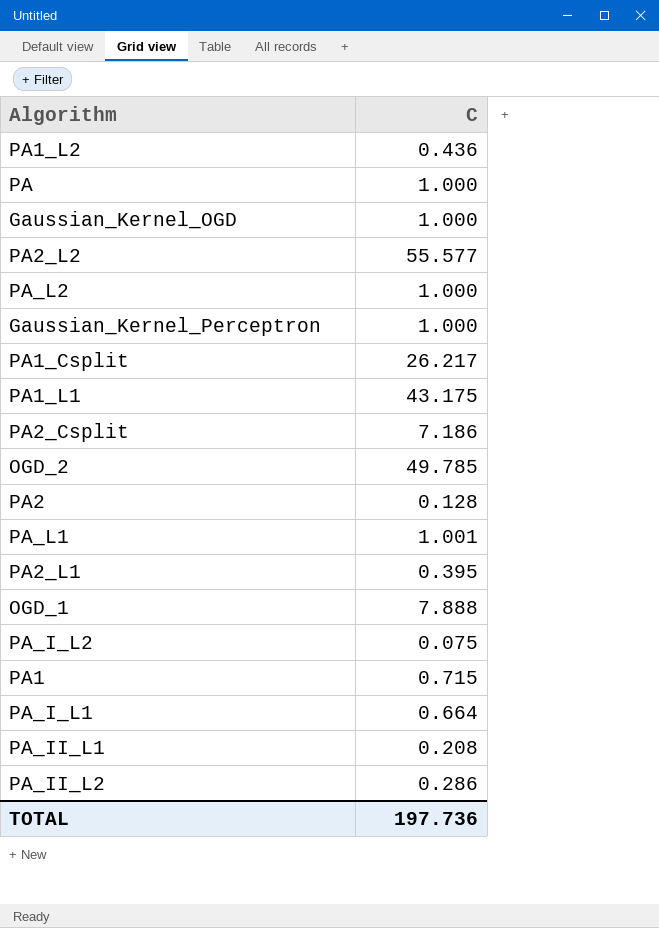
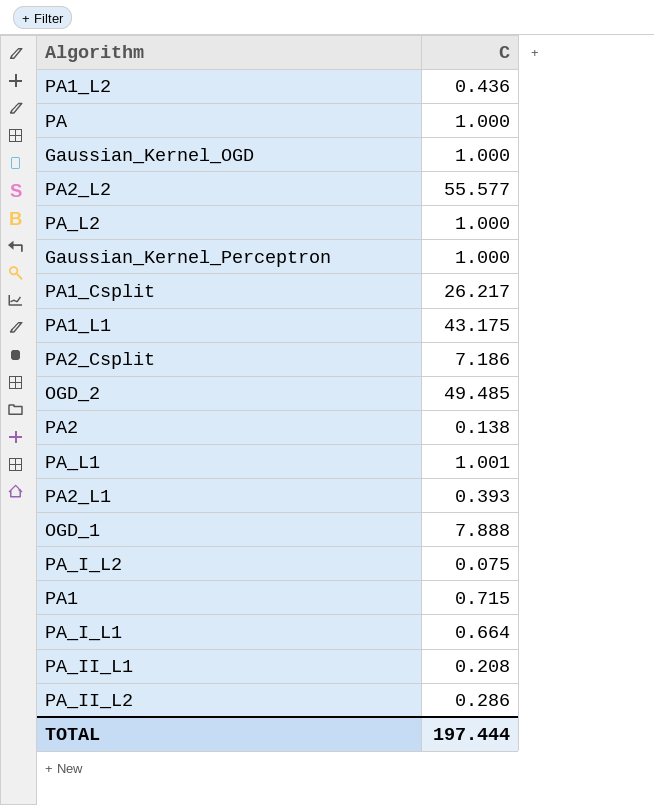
OGD_2 | C: 49.785 -> 49.485
PA2 | C: 0.128 -> 0.138
PA2_L1 | C: 0.395 -> 0.393
TOTAL | C: 197.736 -> 197.444

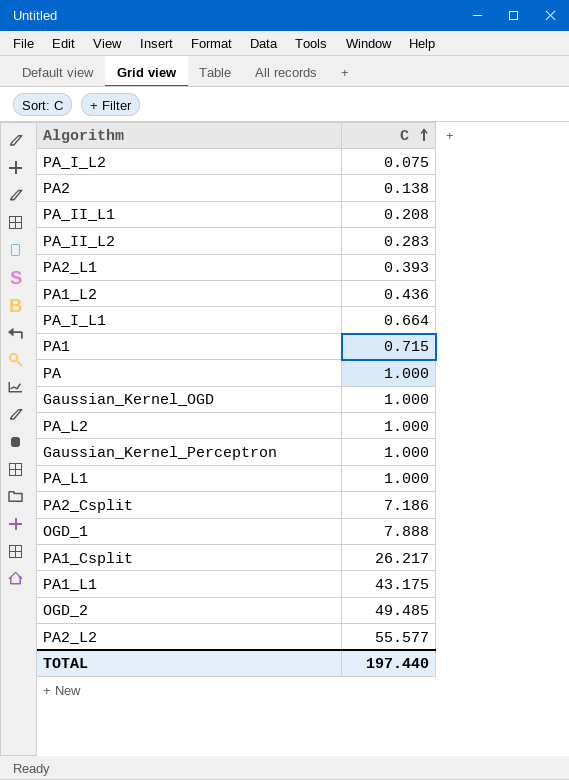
row order: none -> C ascending
PA_II_L2 | C: 0.286 -> 0.283
PA_L1 | C: 1.001 -> 1.000
TOTAL | C: 197.444 -> 197.440

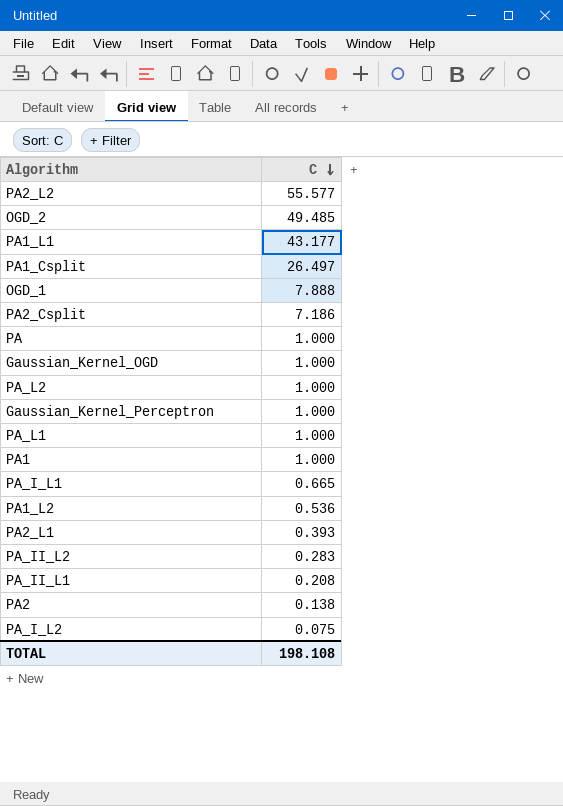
row order: C ascending -> C descending
PA1_L1 | C: 43.175 -> 43.177
PA1_Csplit | C: 26.217 -> 26.497
PA1 | C: 0.715 -> 1.000
PA_I_L1 | C: 0.664 -> 0.665
PA1_L2 | C: 0.436 -> 0.536
TOTAL | C: 197.440 -> 198.108

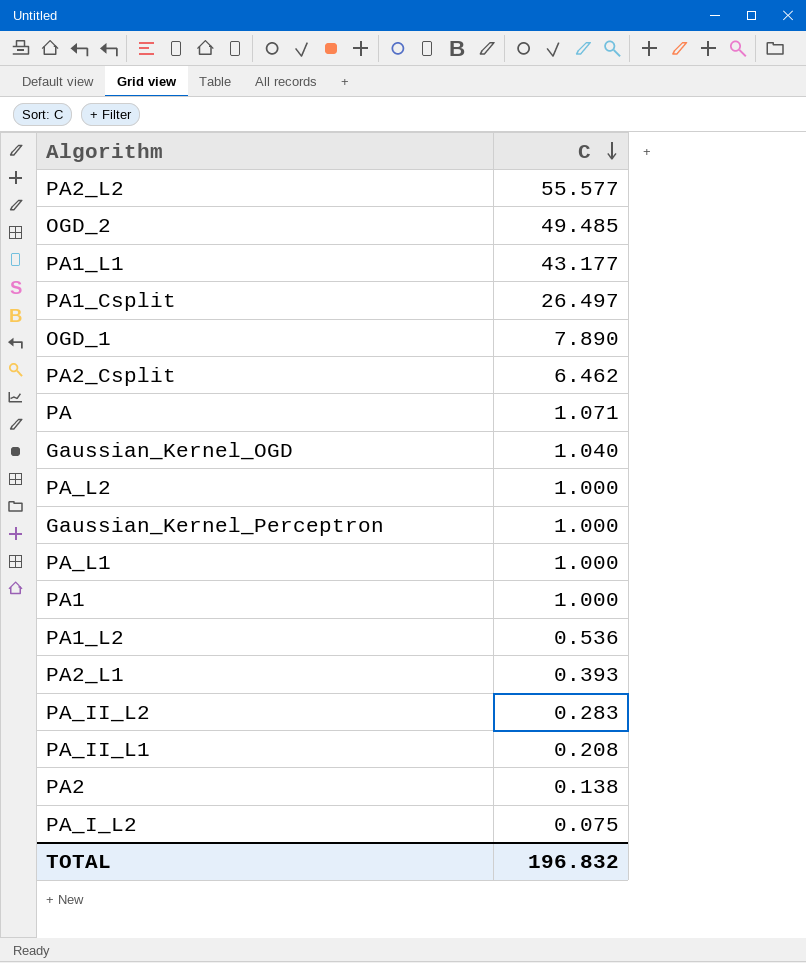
row PA_I_L1: 0.665 -> none
OGD_1 | C: 7.888 -> 7.890
PA2_Csplit | C: 7.186 -> 6.462
PA | C: 1.000 -> 1.071
Gaussian_Kernel_OGD | C: 1.000 -> 1.040
TOTAL | C: 198.108 -> 196.832

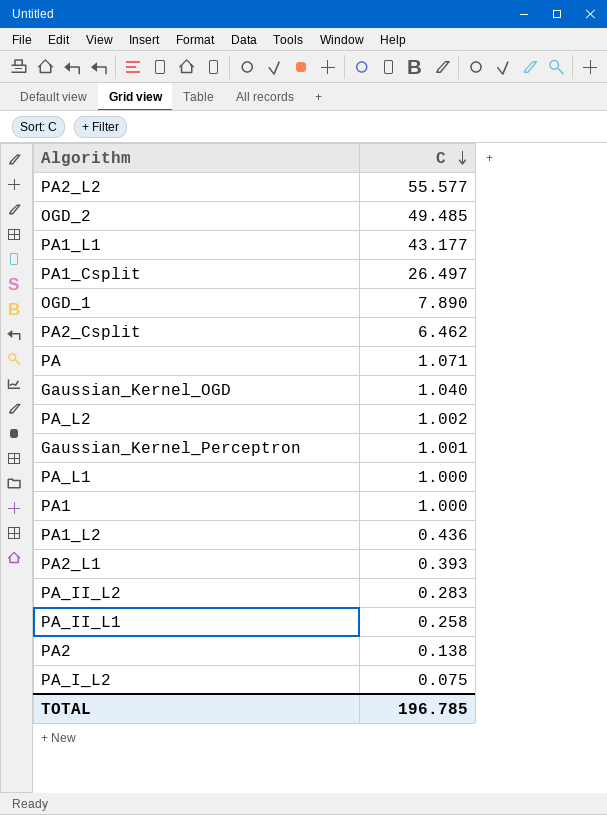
PA_L2 | C: 1.000 -> 1.002
Gaussian_Kernel_Perceptron | C: 1.000 -> 1.001
PA1_L2 | C: 0.536 -> 0.436
PA_II_L1 | C: 0.208 -> 0.258
TOTAL | C: 196.832 -> 196.785

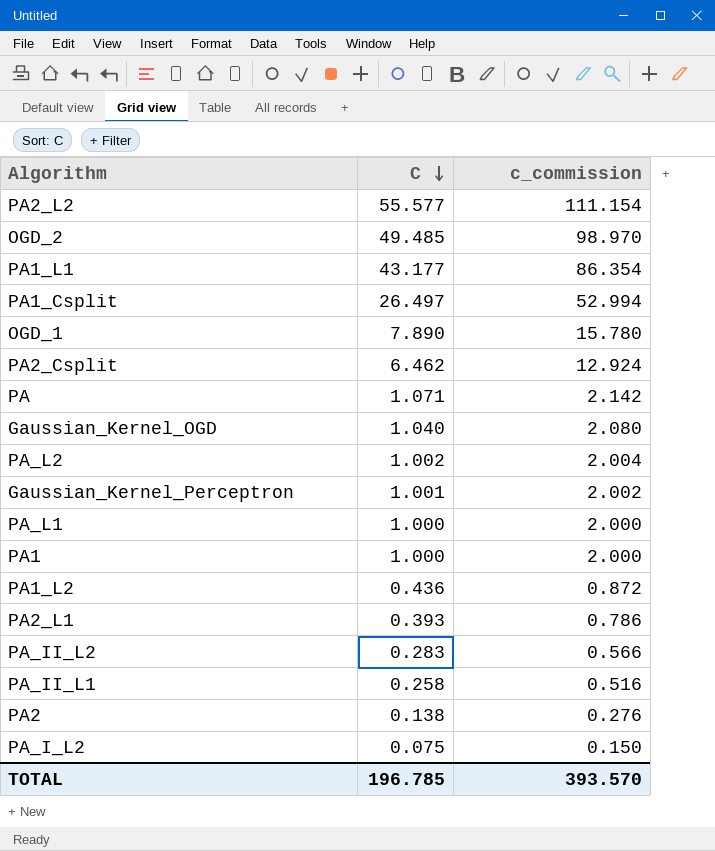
column c_commission | formula: none -> [C] * 2

